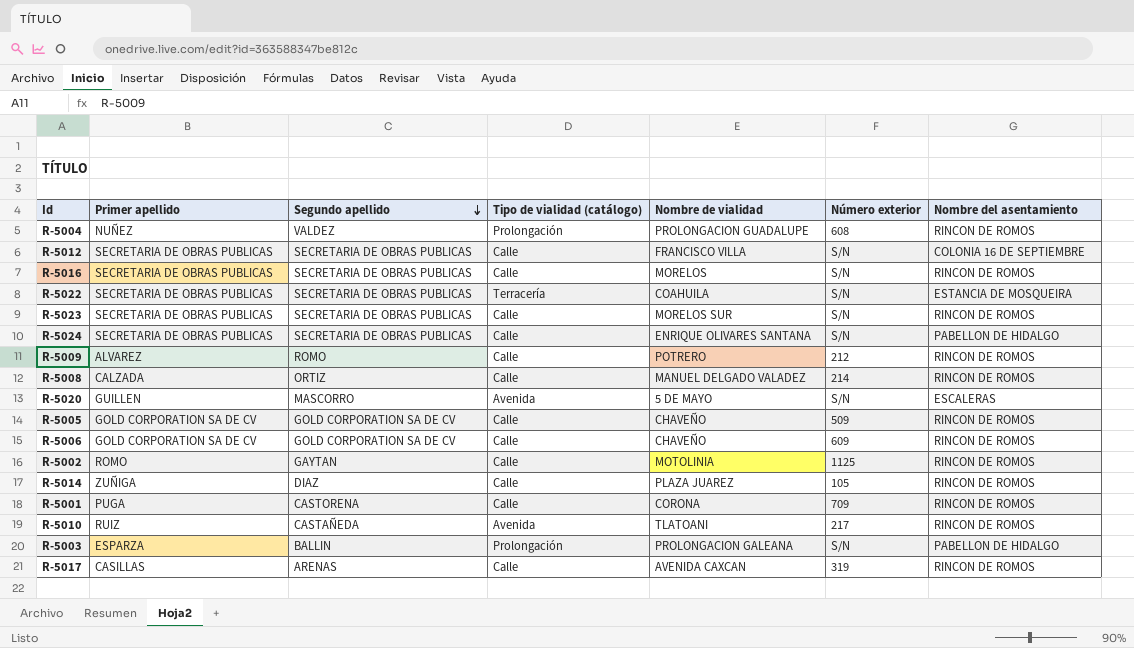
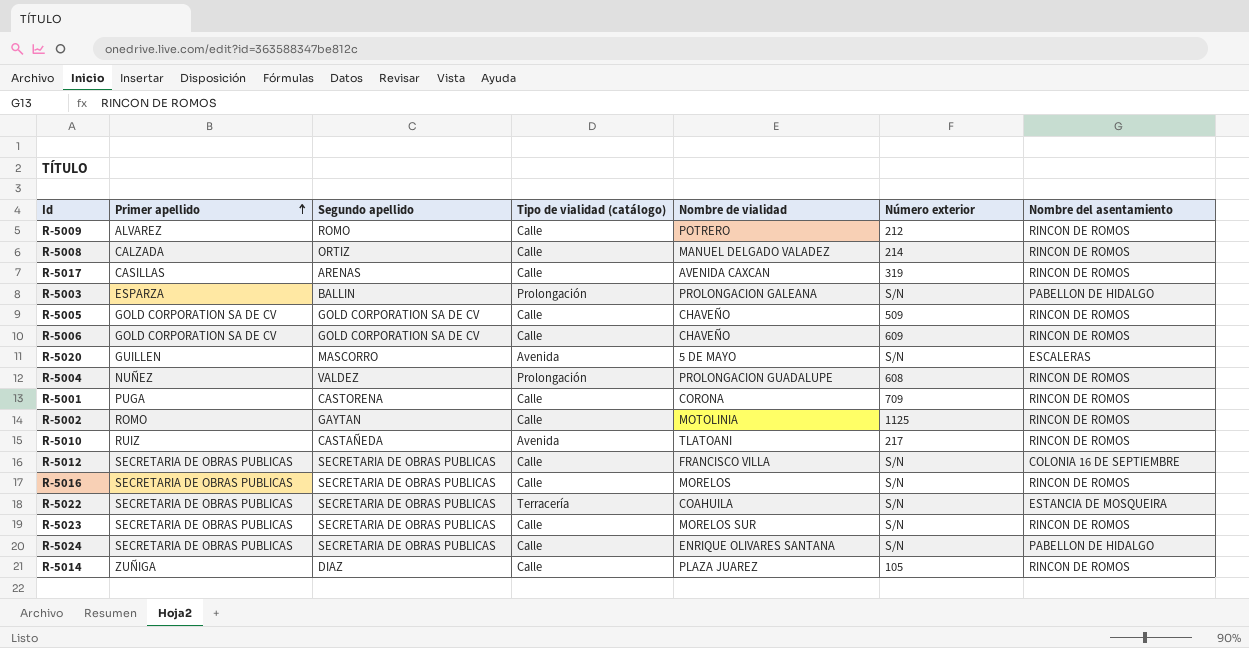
row order: Segundo apellido descending -> Primer apellido ascending

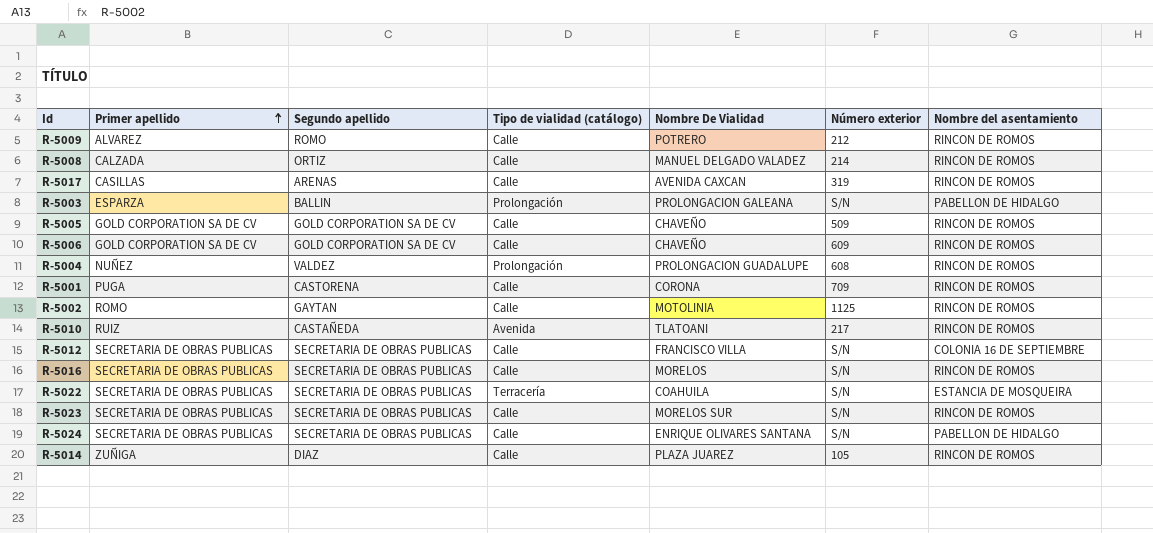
column name: Nombre de vialidad -> Nombre De Vialidad
row R-5020: GUILLEN | MASCORRO | Avenida | 5 DE MAYO | S/N | ESCALERAS -> none

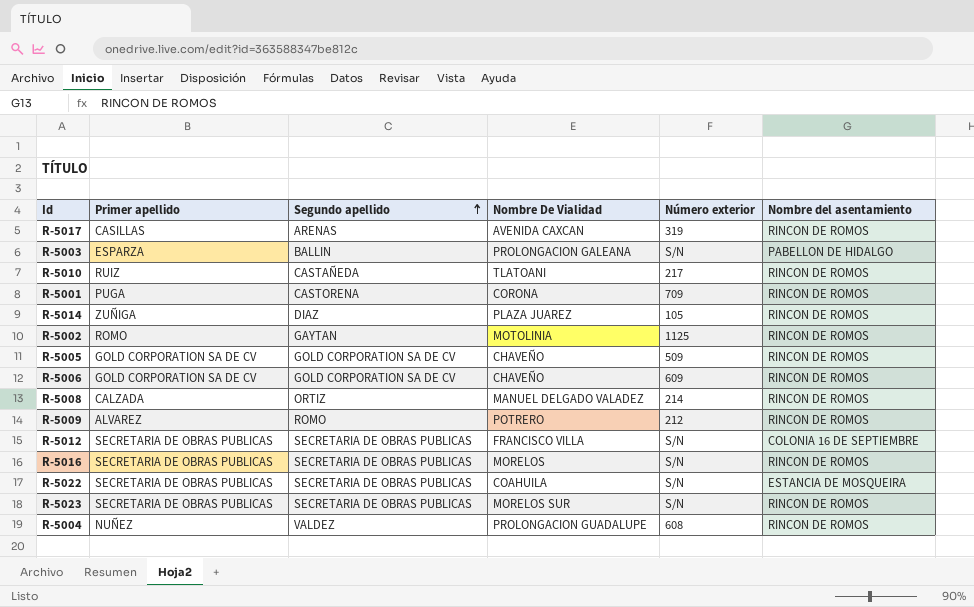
row order: Primer apellido ascending -> Segundo apellido ascending
column Tipo de vialidad (catálogo) | position: 4 -> none
row R-5024: SECRETARIA DE OBRAS PUBLICAS | SECRETARIA DE OBRAS PUBLICAS | Calle | ENRIQUE OLIVARES SANTANA | S/N | PABELLON DE HIDALGO -> none

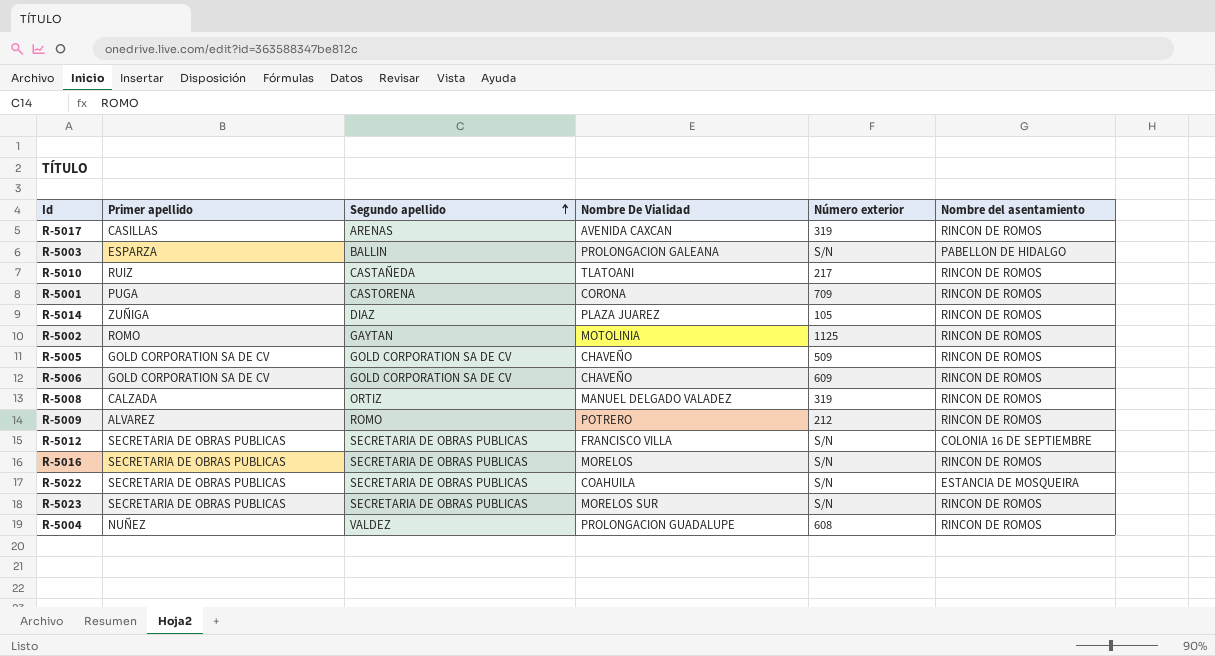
R-5008 | Número exterior: 214 -> 319

